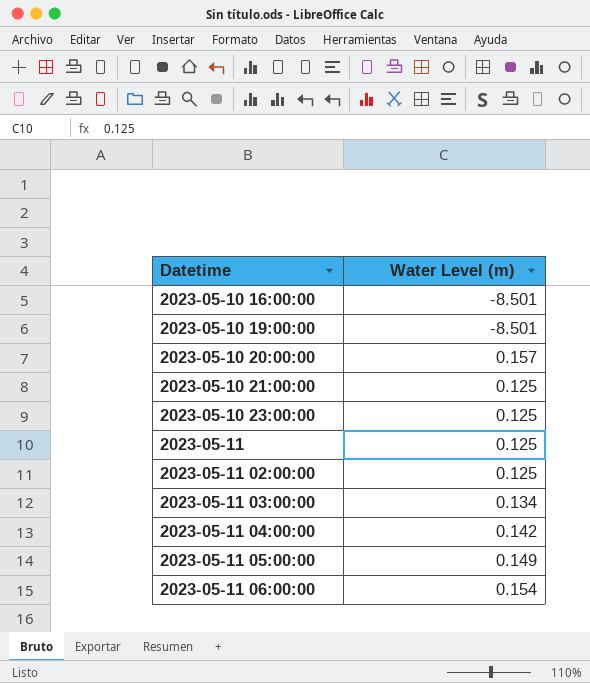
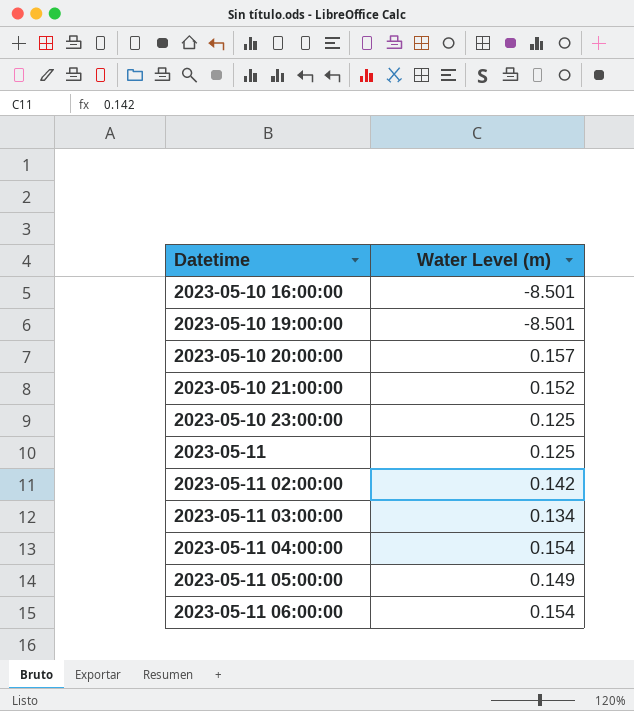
2023-05-10 21:00:00 | Water Level (m): 0.125 -> 0.152
2023-05-11 02:00:00 | Water Level (m): 0.125 -> 0.142
2023-05-11 04:00:00 | Water Level (m): 0.142 -> 0.154

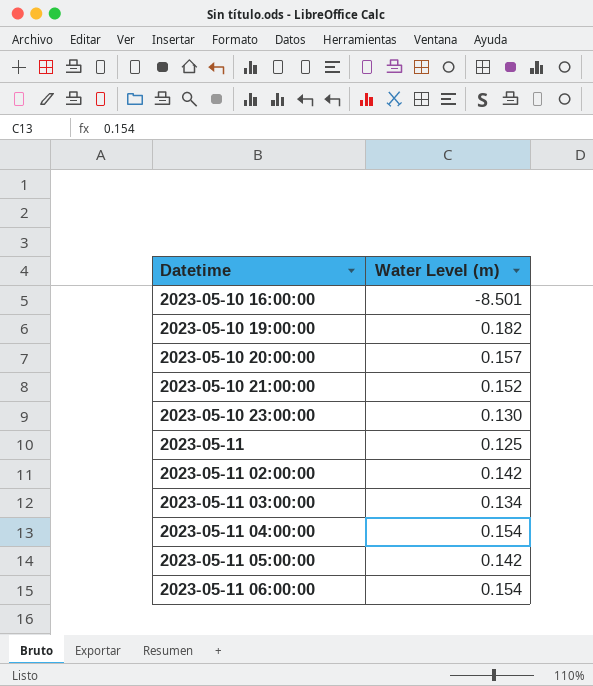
2023-05-10 19:00:00 | Water Level (m): -8.501 -> 0.182
2023-05-10 23:00:00 | Water Level (m): 0.125 -> 0.130
2023-05-11 05:00:00 | Water Level (m): 0.149 -> 0.142

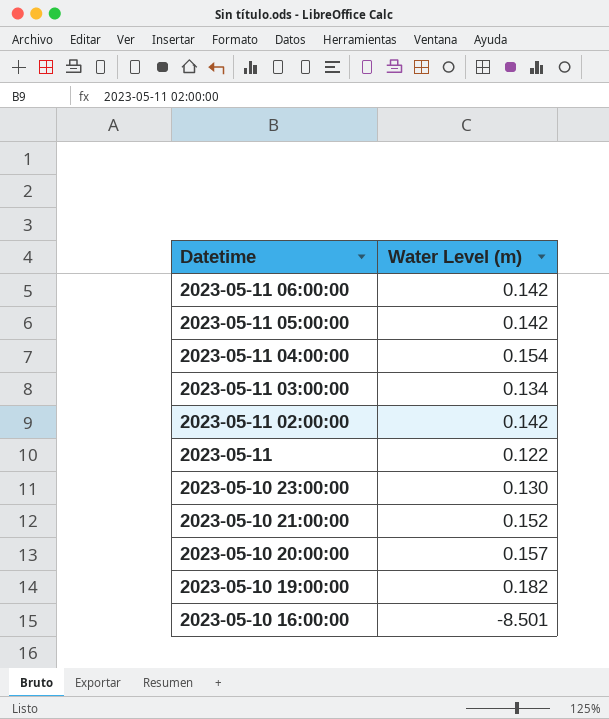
row order: Datetime ascending -> Datetime descending
2023-05-11 06:00:00 | Water Level (m): 0.154 -> 0.142
2023-05-11 | Water Level (m): 0.125 -> 0.122

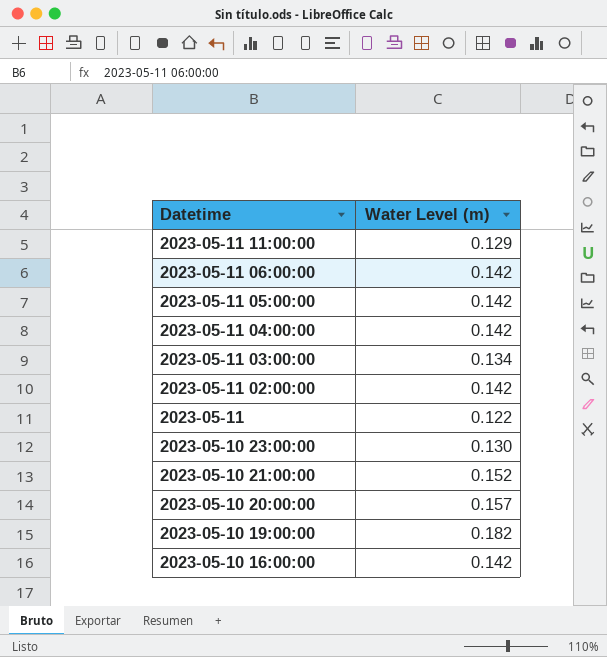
row 2023-05-11 11:00:00: none -> 0.129
2023-05-11 04:00:00 | Water Level (m): 0.154 -> 0.142
2023-05-10 16:00:00 | Water Level (m): -8.501 -> 0.142

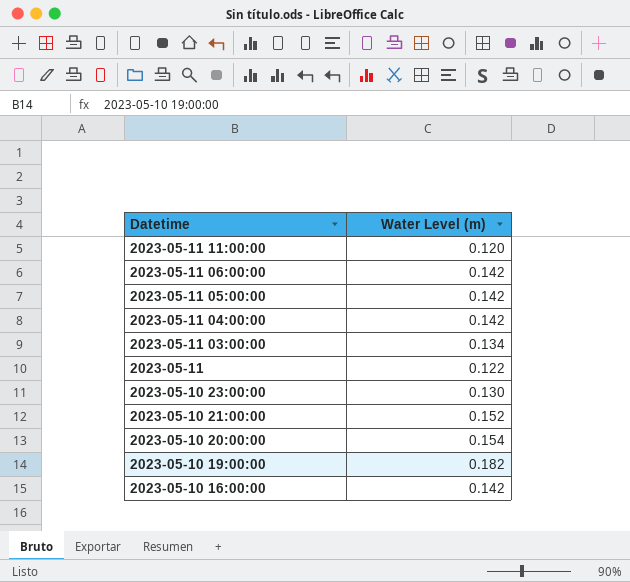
row 2023-05-11 02:00:00: 0.142 -> none
2023-05-11 11:00:00 | Water Level (m): 0.129 -> 0.120
2023-05-10 20:00:00 | Water Level (m): 0.157 -> 0.154

